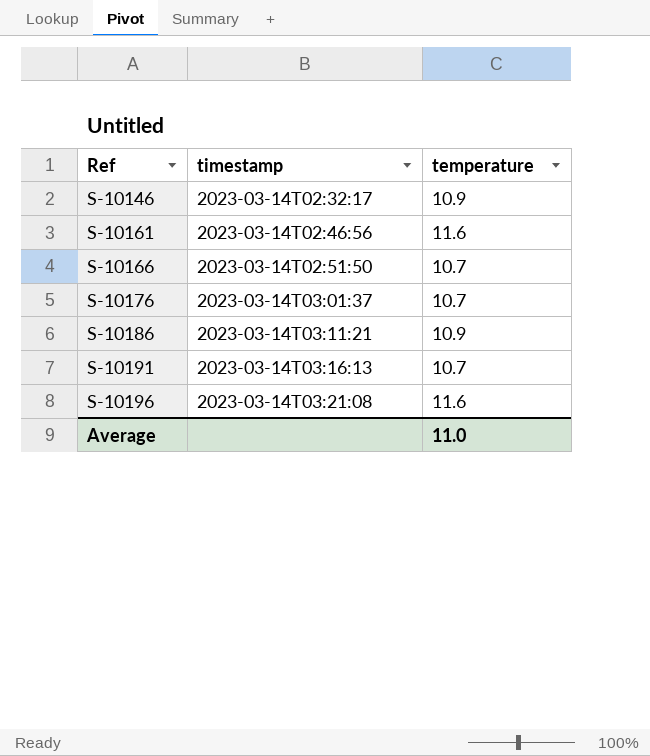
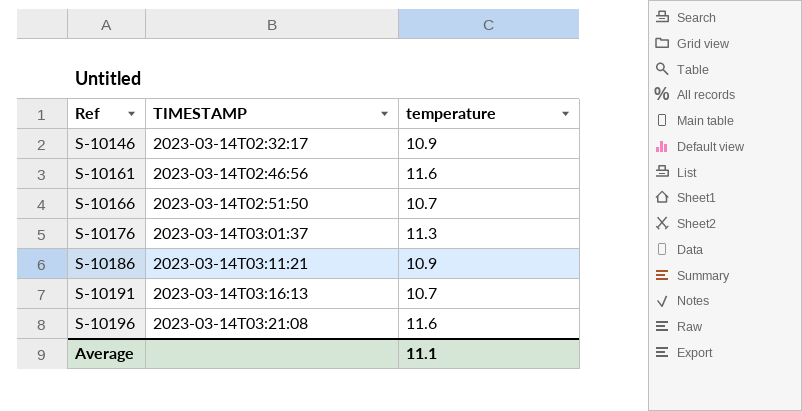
column name: timestamp -> TIMESTAMP
S-10176 | temperature: 10.7 -> 11.3
Average | temperature: 11.0 -> 11.1

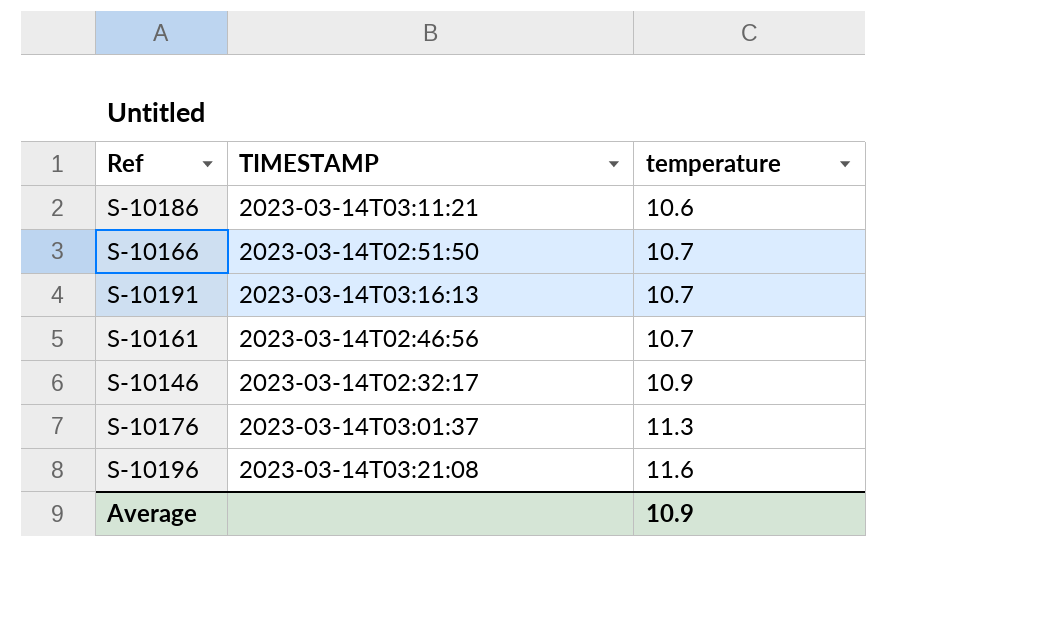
row order: Ref ascending -> temperature ascending
S-10186 | temperature: 10.9 -> 10.6
S-10161 | temperature: 11.6 -> 10.7
Average | temperature: 11.1 -> 10.9

